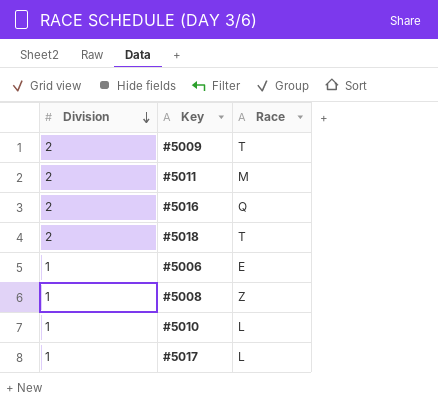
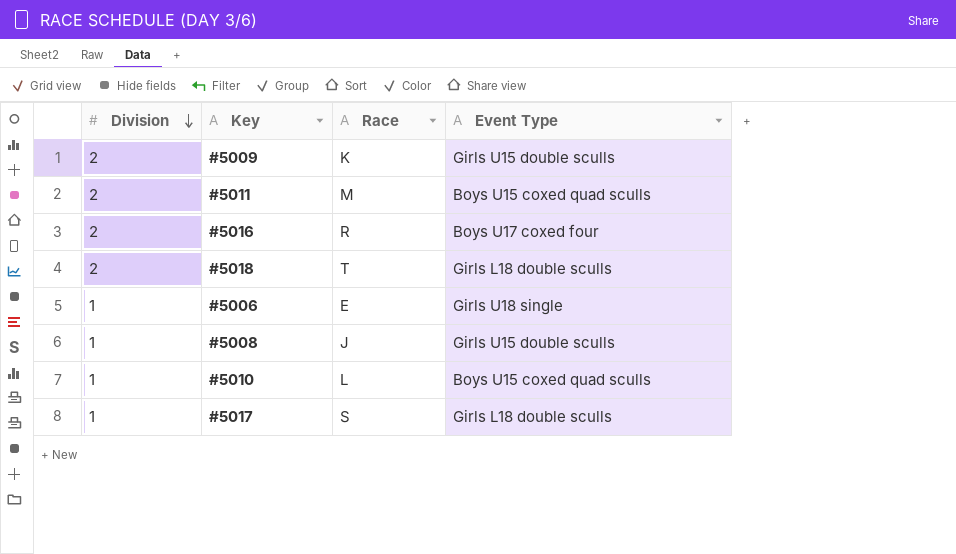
column Event Type | position: none -> 4
#5009 | Race: T -> K
#5016 | Race: Q -> R
#5008 | Race: Z -> J
#5017 | Race: L -> S

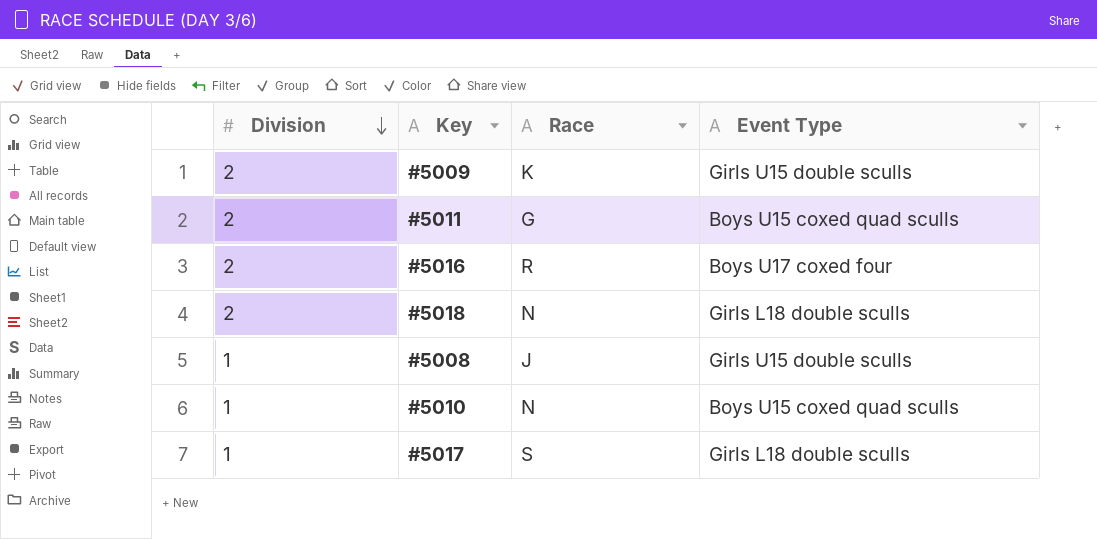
row #5006: 1 | E | Girls U18 single -> none
#5011 | Race: M -> G
#5018 | Race: T -> N
#5010 | Race: L -> N

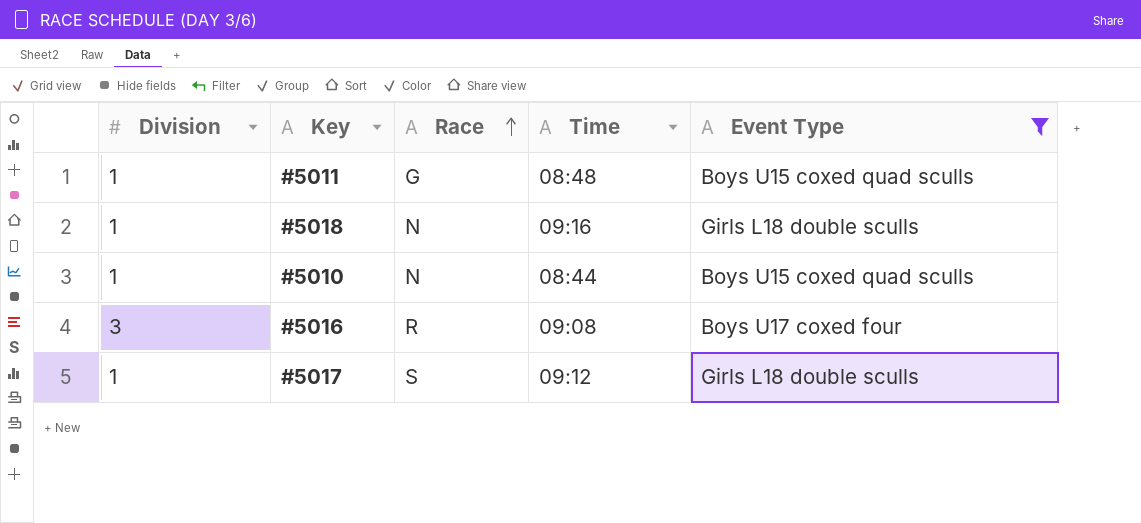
filter: none -> Event Type != Girls U15 double sculls
row order: Division descending -> Race ascending
column Time | position: none -> 4
#5011 | Division: 2 -> 1
#5018 | Division: 2 -> 1
#5016 | Division: 2 -> 3

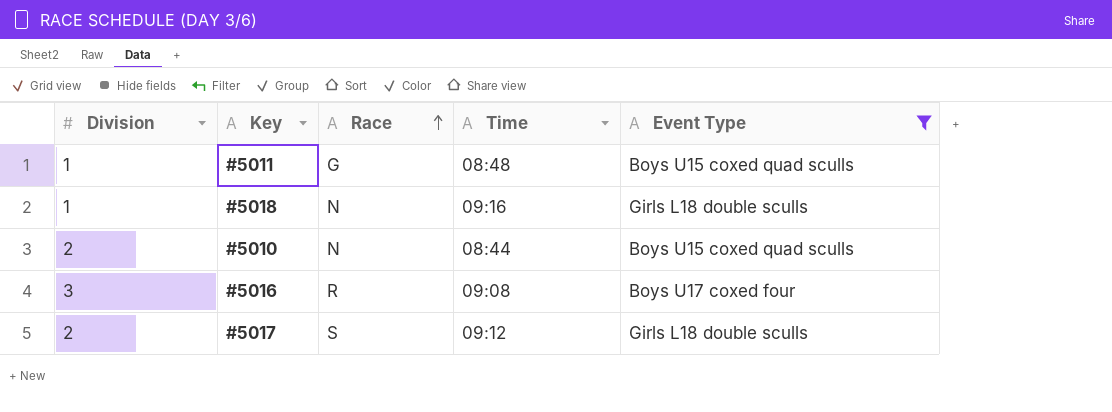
#5010 | Division: 1 -> 2
#5017 | Division: 1 -> 2

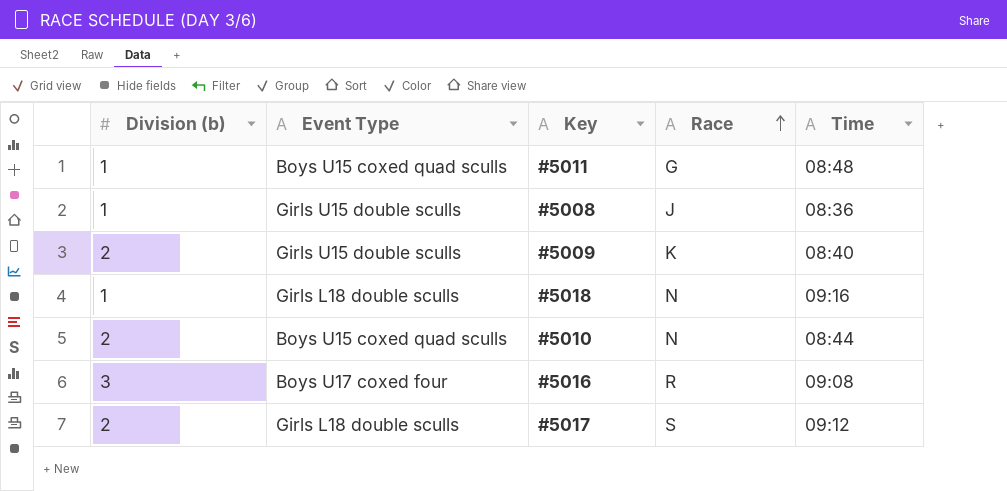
filter: Event Type != Girls U15 double sculls -> none
column name: Division -> Division (b)
column Event Type | position: 5 -> 2

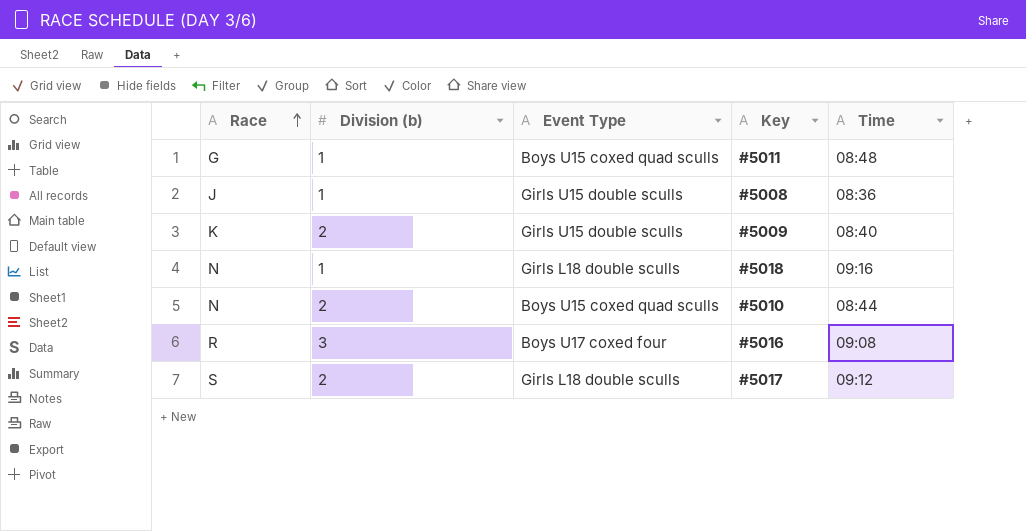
column Race | position: 4 -> 1

